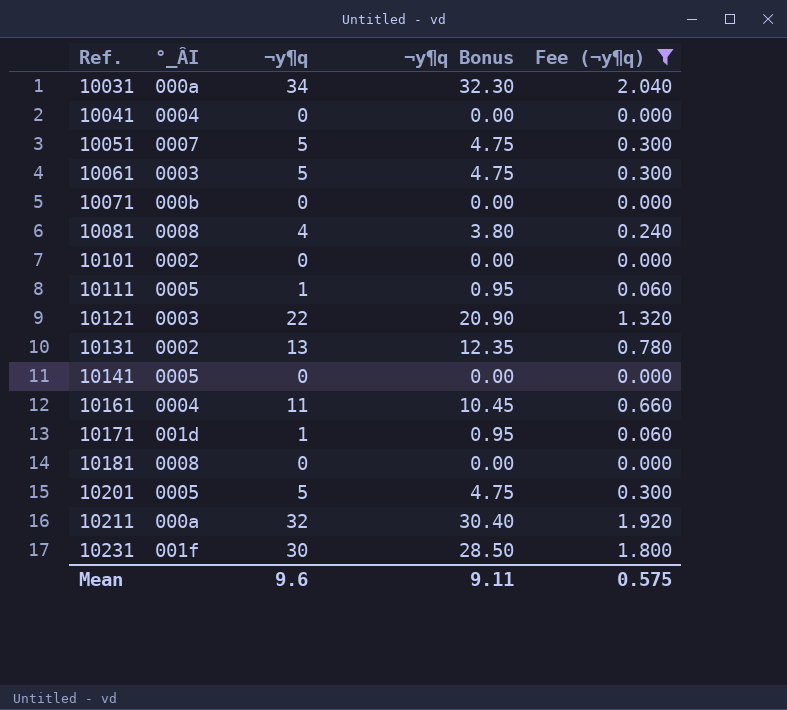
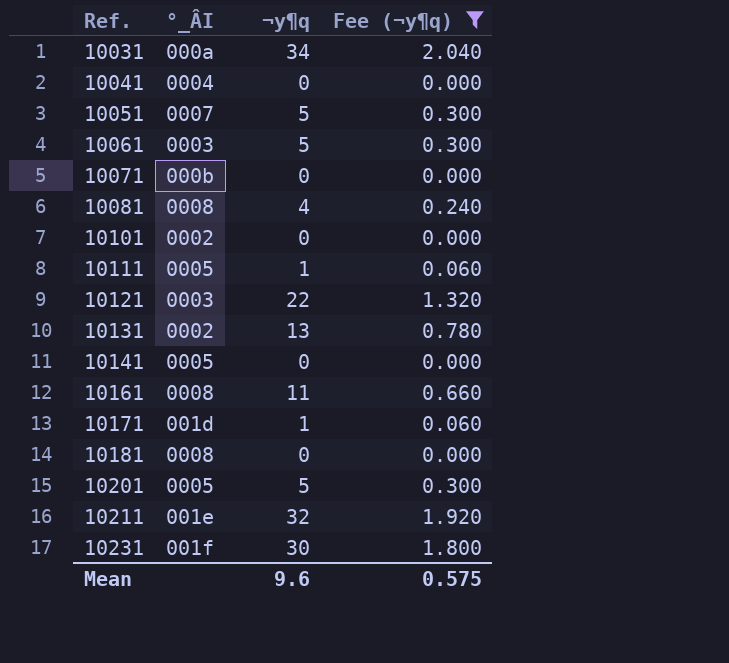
column ¬y¶q Bonus | formula: [¬y¶q] * 0.95 -> none
10161 | °_ÂI: 0004 -> 0008
10211 | °_ÂI: 000a -> 001e

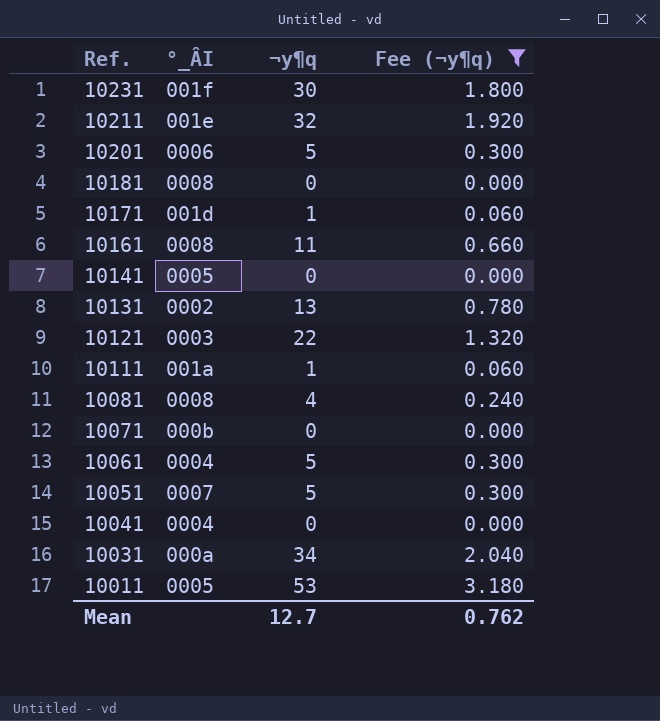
row order: Ref. ascending -> Ref. descending
row 10101: 0002 | 0 | 0.000 -> none
10201 | °_ÂI: 0005 -> 0006
10111 | °_ÂI: 0005 -> 001a
10061 | °_ÂI: 0003 -> 0004
row 10011: none -> 0005 | 53 | 3.180
Mean | ¬y¶q: 9.6 -> 12.7
Mean | Fee (¬y¶q): 0.575 -> 0.762

